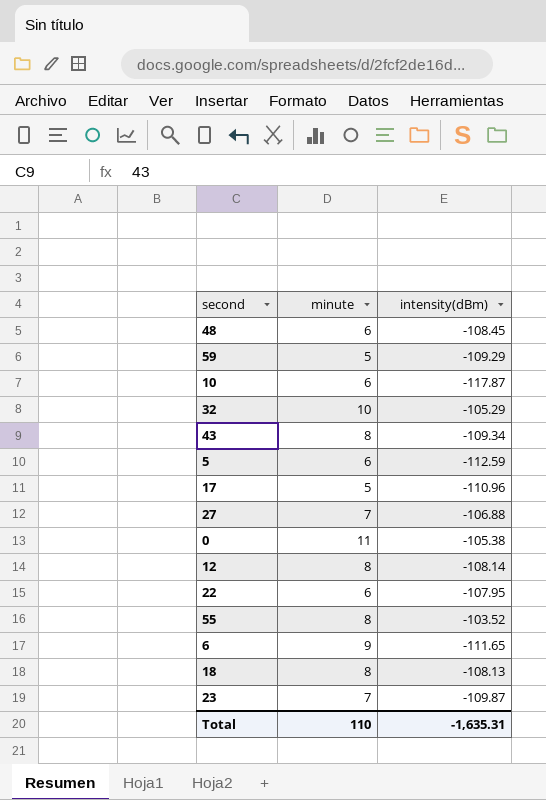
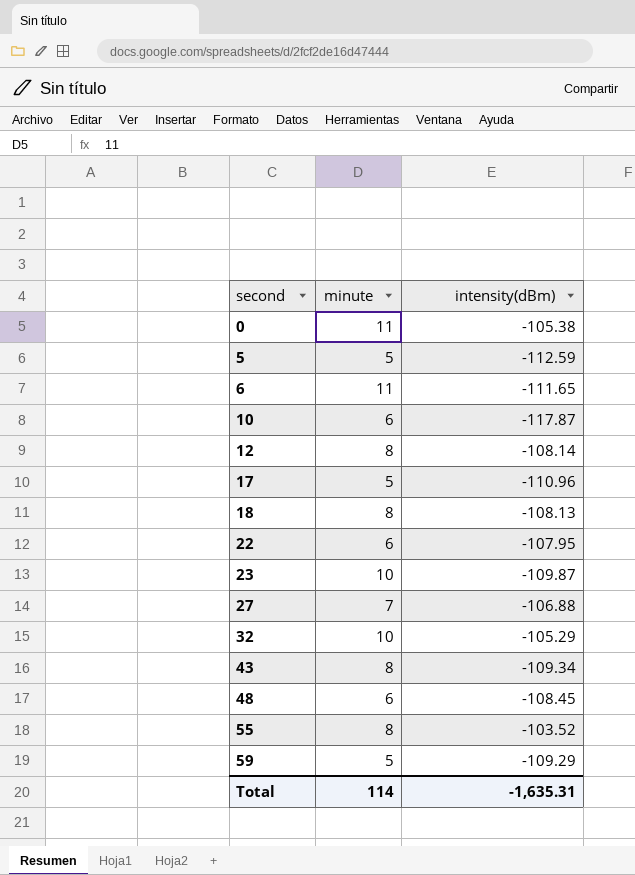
row order: none -> second ascending
5 | minute: 6 -> 5
6 | minute: 9 -> 11
23 | minute: 7 -> 10
Total | minute: 110 -> 114

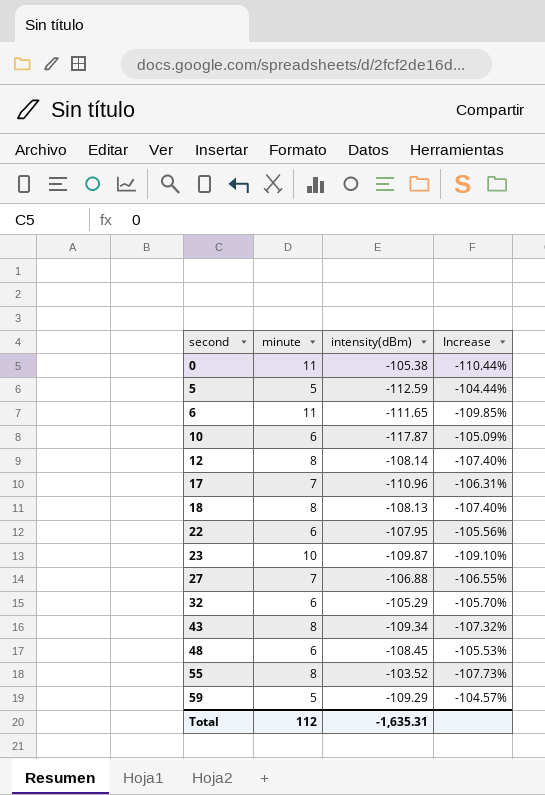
column Increase | formula: none -> ([minute] - [intensity(dBm)]) / [intensity(dBm)]
17 | minute: 5 -> 7
32 | minute: 10 -> 6
Total | minute: 114 -> 112

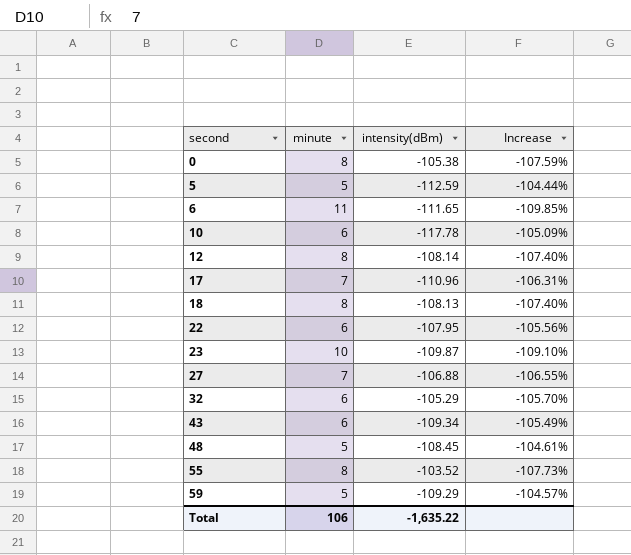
0 | minute: 11 -> 8
0 | Increase: -110.44% -> -107.59%
10 | intensity(dBm): -117.87 -> -117.78
43 | minute: 8 -> 6
43 | Increase: -107.32% -> -105.49%
48 | minute: 6 -> 5
48 | Increase: -105.53% -> -104.61%
Total | minute: 112 -> 106
Total | intensity(dBm): -1,635.31 -> -1,635.22

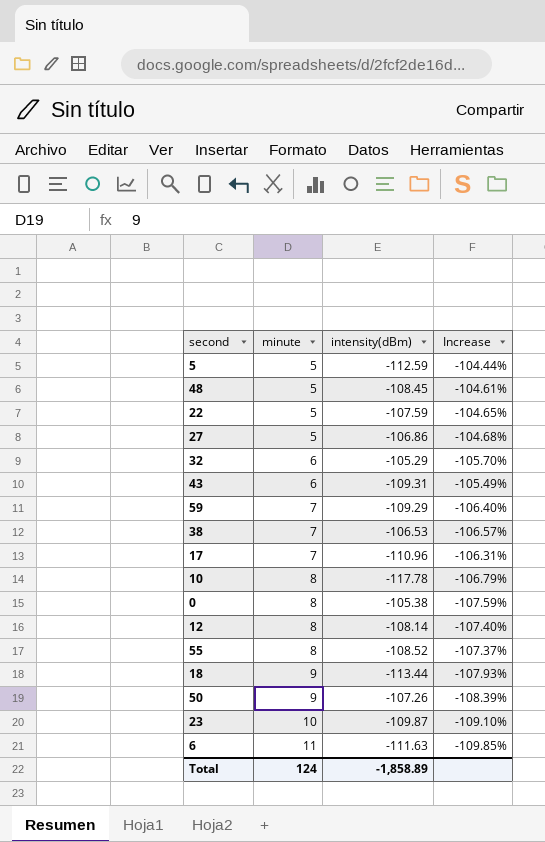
row order: second ascending -> minute ascending
22 | minute: 6 -> 5
22 | intensity(dBm): -107.95 -> -107.59
22 | Increase: -105.56% -> -104.65%
27 | minute: 7 -> 5
27 | intensity(dBm): -106.88 -> -106.86
27 | Increase: -106.55% -> -104.68%
43 | intensity(dBm): -109.34 -> -109.31
59 | minute: 5 -> 7
59 | Increase: -104.57% -> -106.40%
row 38: none -> 7 | -106.53 | -106.57%
10 | minute: 6 -> 8
10 | Increase: -105.09% -> -106.79%
55 | intensity(dBm): -103.52 -> -108.52
55 | Increase: -107.73% -> -107.37%
18 | minute: 8 -> 9
18 | intensity(dBm): -108.13 -> -113.44
18 | Increase: -107.40% -> -107.93%
row 50: none -> 9 | -107.26 | -108.39%
6 | intensity(dBm): -111.65 -> -111.63
Total | minute: 106 -> 124
Total | intensity(dBm): -1,635.22 -> -1,858.89

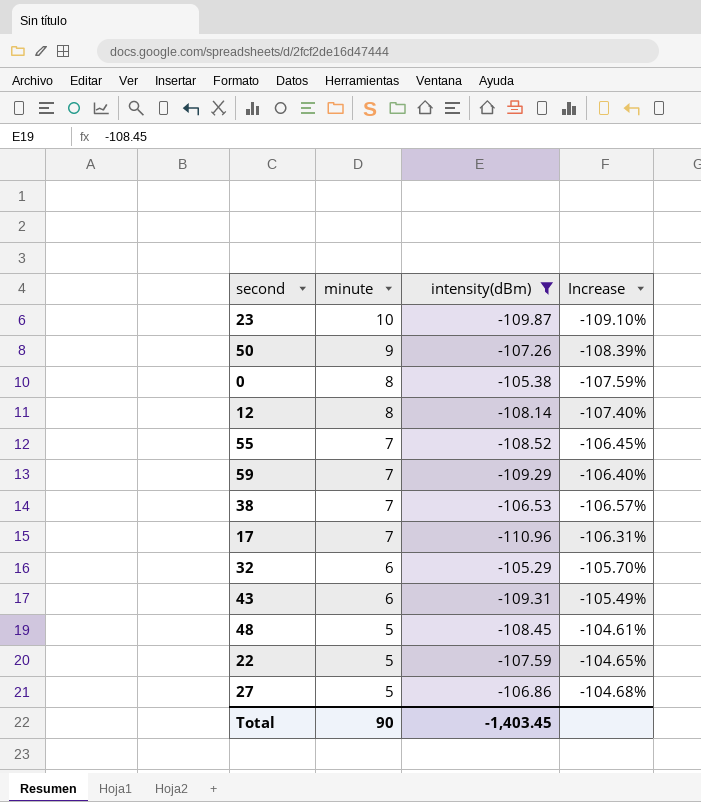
filter: none -> intensity(dBm) >= -110.96
row order: minute ascending -> minute descending
55 | minute: 8 -> 7
55 | Increase: -107.37% -> -106.45%
Total | minute: 124 -> 90
Total | intensity(dBm): -1,858.89 -> -1,403.45

